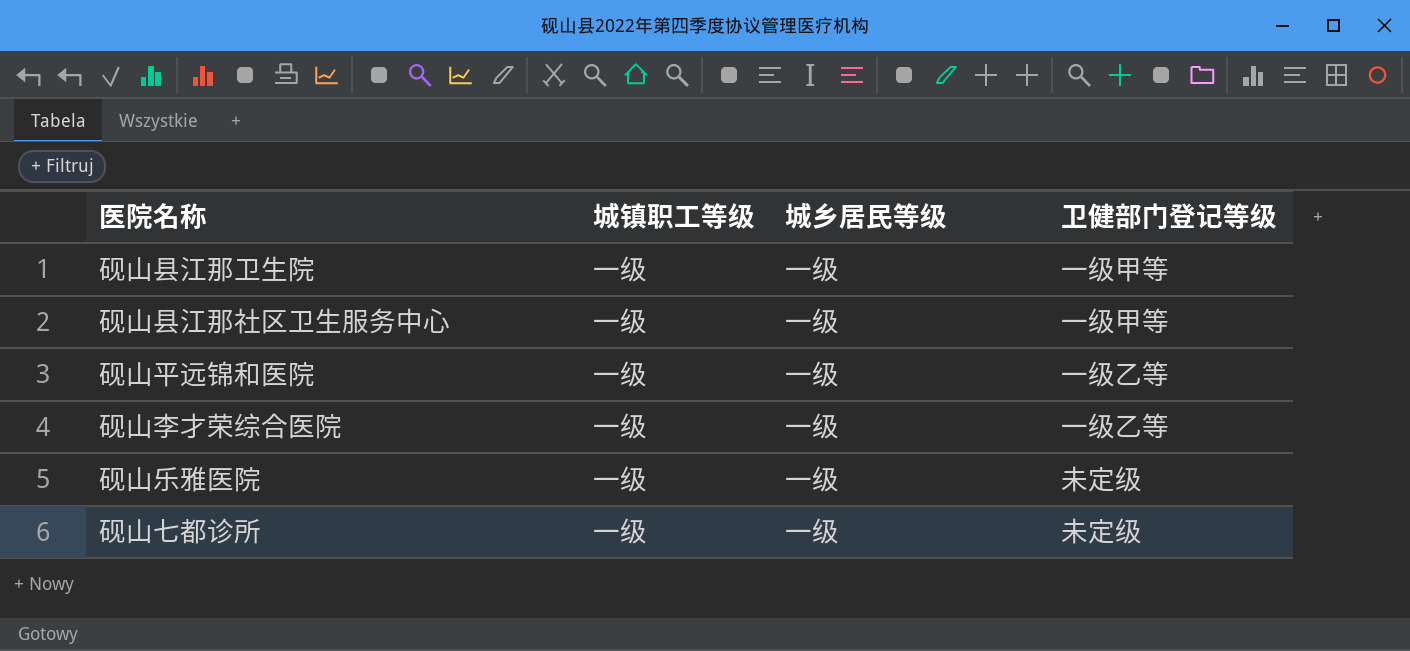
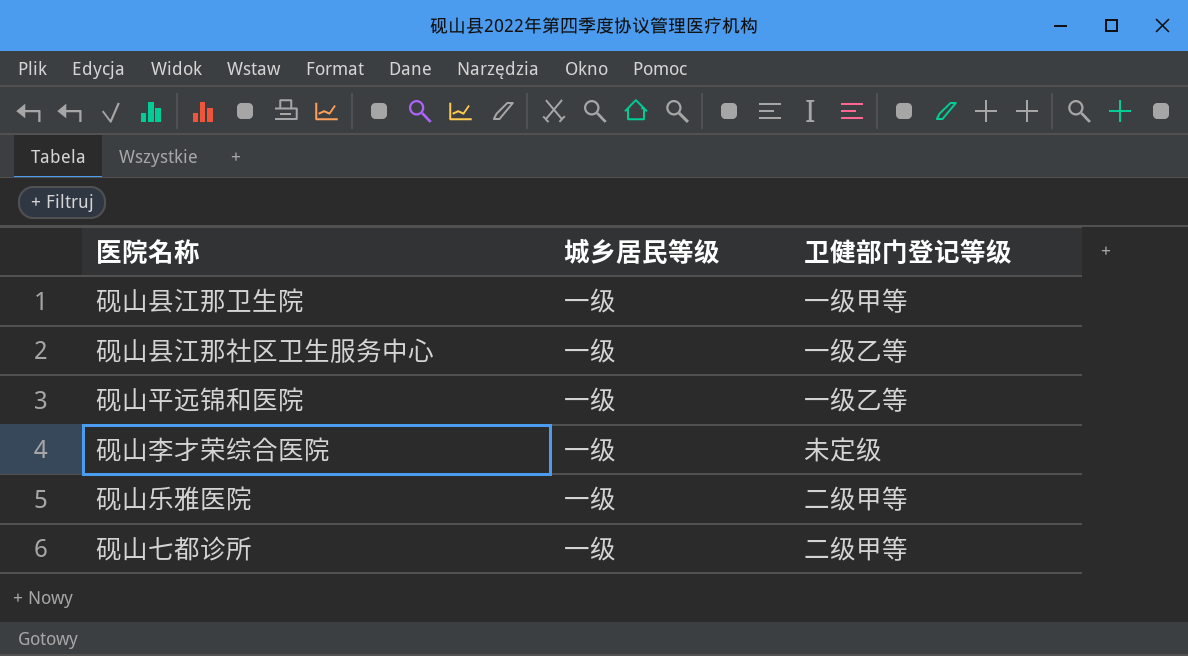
column 城镇职工等级 | position: 2 -> none
砚山县江那社区卫生服务中心 | 卫健部门登记等级: 一级甲等 -> 一级乙等
砚山李才荣综合医院 | 卫健部门登记等级: 一级乙等 -> 未定级
砚山乐雅医院 | 卫健部门登记等级: 未定级 -> 二级甲等
砚山七都诊所 | 卫健部门登记等级: 未定级 -> 二级甲等

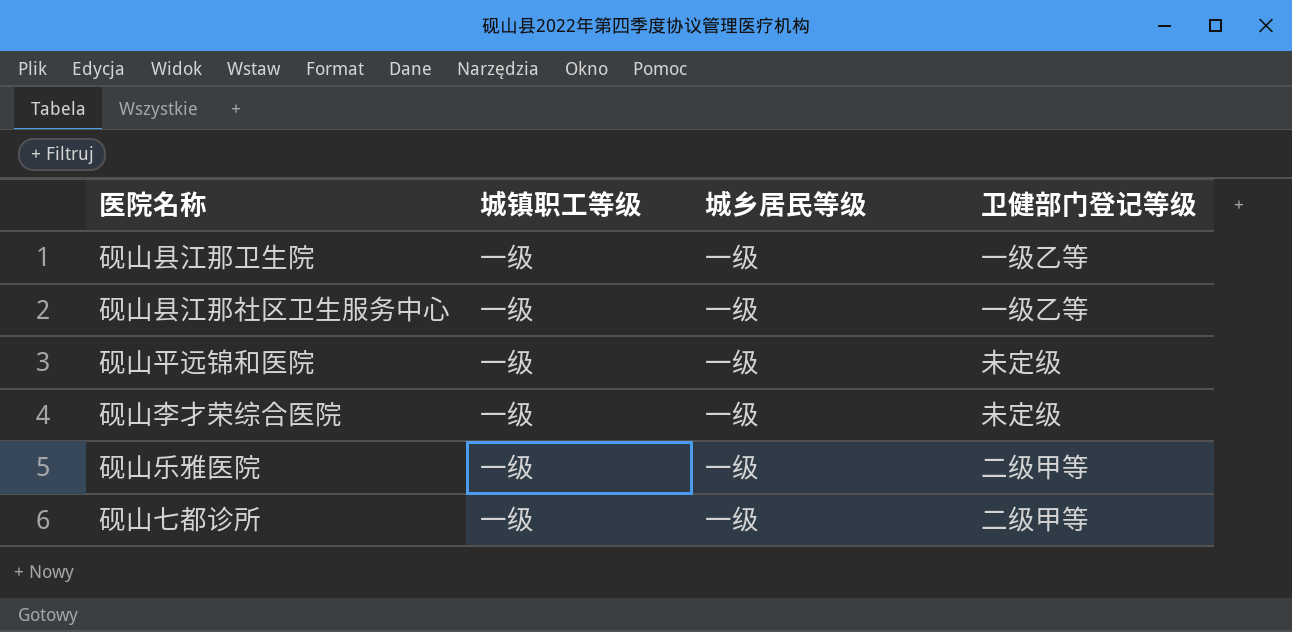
column 城镇职工等级 | position: none -> 2
砚山县江那卫生院 | 卫健部门登记等级: 一级甲等 -> 一级乙等
砚山平远锦和医院 | 卫健部门登记等级: 一级乙等 -> 未定级

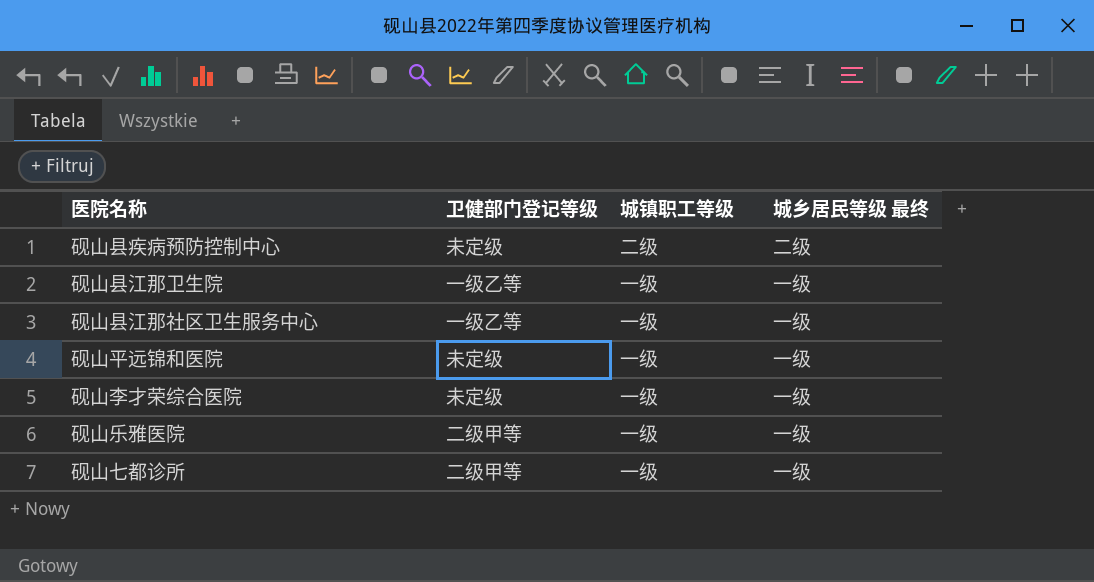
column 卫健部门登记等级 | position: 4 -> 2
column name: 城乡居民等级 -> 城乡居民等级 最终
row 砚山县疾病预防控制中心: none -> 未定级 | 二级 | 二级

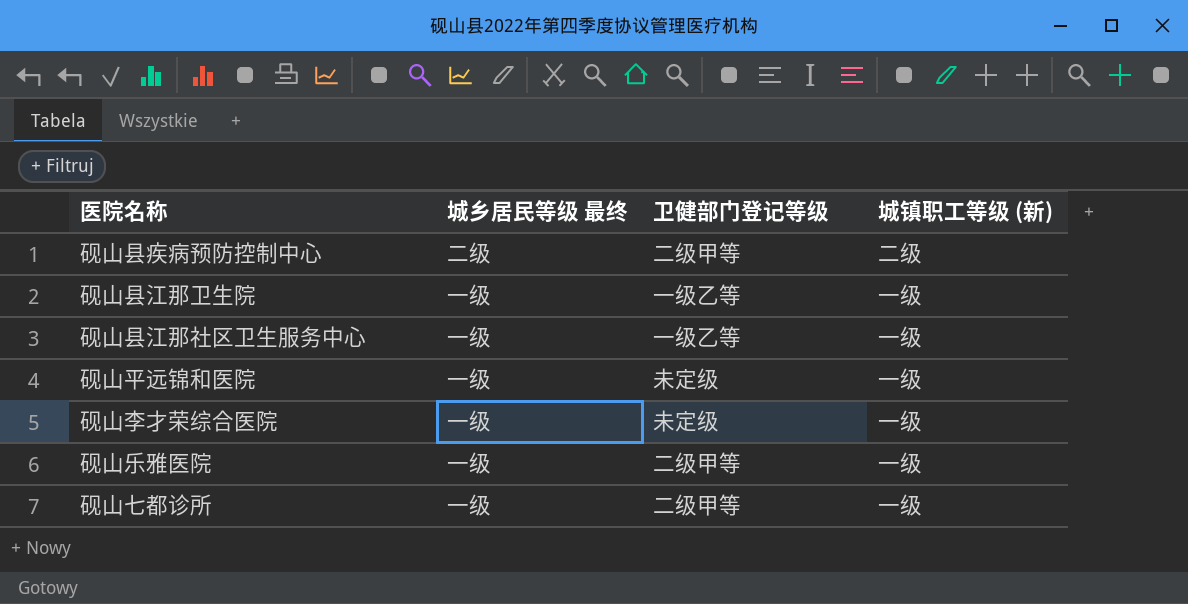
column 城乡居民等级 最终 | position: 4 -> 2
column name: 城镇职工等级 -> 城镇职工等级 (新)
砚山县疾病预防控制中心 | 卫健部门登记等级: 未定级 -> 二级甲等

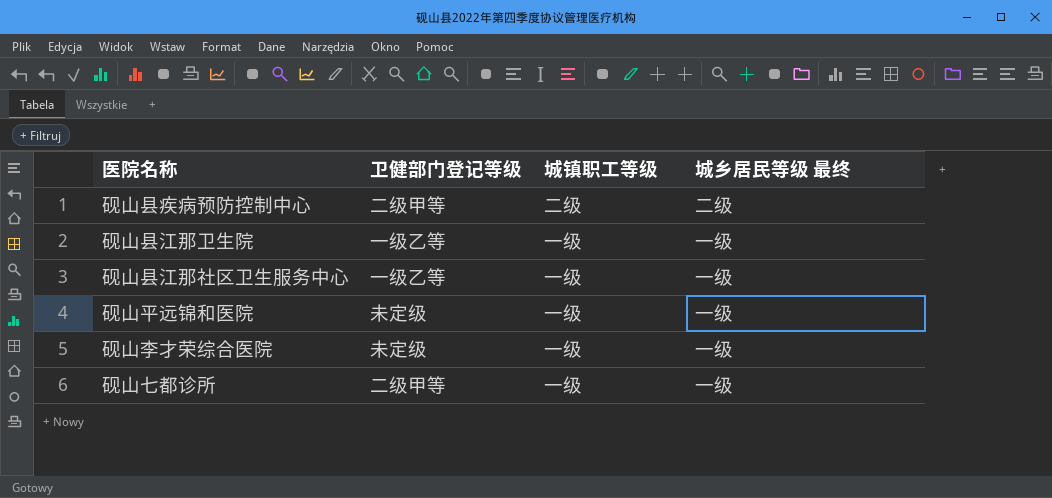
column name: 城镇职工等级 (新) -> 城镇职工等级
column 城乡居民等级 最终 | position: 2 -> 4
row 砚山乐雅医院: 一级 | 二级甲等 | 一级 -> none

